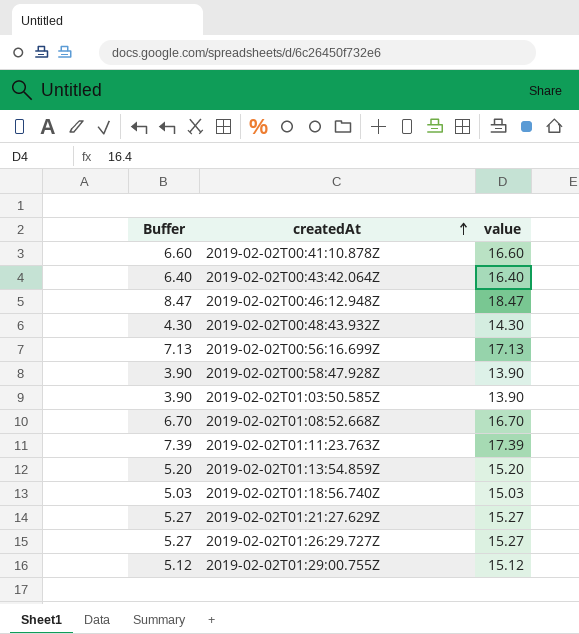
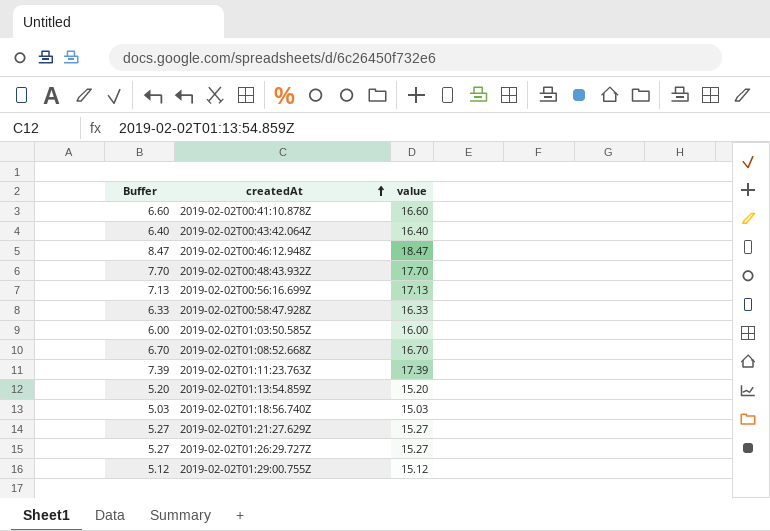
2019-02-02T00:48:43.932Z | Buffer: 4.30 -> 7.70
2019-02-02T00:48:43.932Z | value: 14.30 -> 17.70
2019-02-02T00:58:47.928Z | Buffer: 3.90 -> 6.33
2019-02-02T00:58:47.928Z | value: 13.90 -> 16.33
2019-02-02T01:03:50.585Z | Buffer: 3.90 -> 6.00
2019-02-02T01:03:50.585Z | value: 13.90 -> 16.00

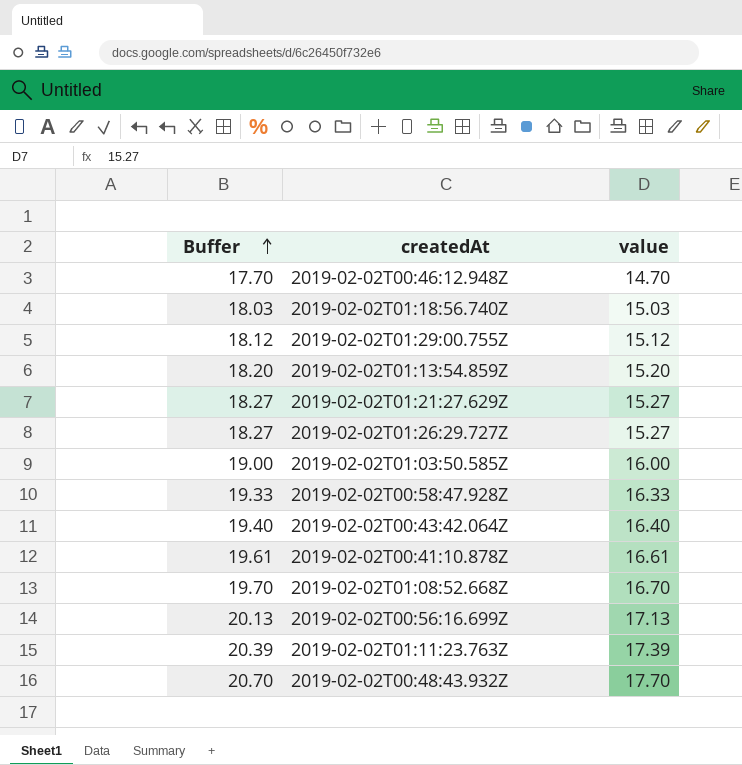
row order: createdAt ascending -> Buffer ascending
column Buffer | formula: [value] - 10 -> [value] + 3
2019-02-02T00:46:12.948Z | value: 18.47 -> 14.70
2019-02-02T00:41:10.878Z | value: 16.60 -> 16.61

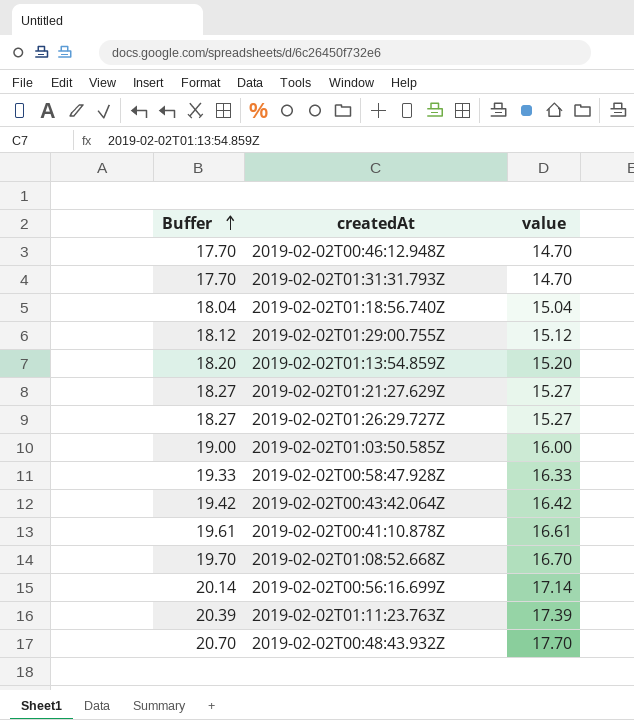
row 2019-02-02T01:31:31.793Z: none -> 17.70 | 14.70
2019-02-02T01:18:56.740Z | Buffer: 18.03 -> 18.04
2019-02-02T01:18:56.740Z | value: 15.03 -> 15.04
2019-02-02T00:43:42.064Z | Buffer: 19.40 -> 19.42
2019-02-02T00:43:42.064Z | value: 16.40 -> 16.42
2019-02-02T00:56:16.699Z | Buffer: 20.13 -> 20.14
2019-02-02T00:56:16.699Z | value: 17.13 -> 17.14

